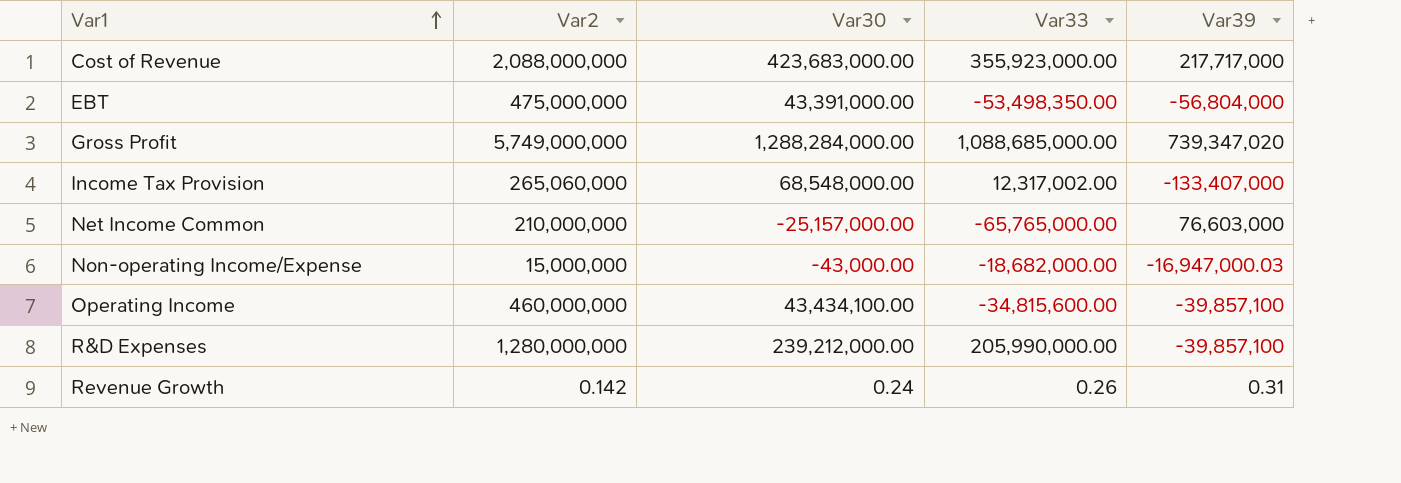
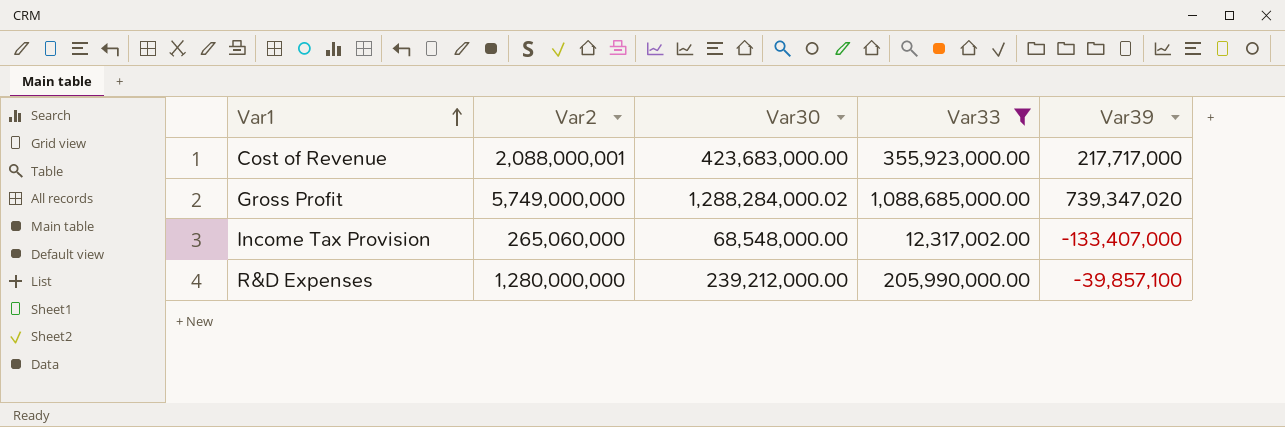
filter: none -> Var33 >= 12,317,002.00
Cost of Revenue | Var2: 2,088,000,000 -> 2,088,000,001
Gross Profit | Var30: 1,288,284,000.00 -> 1,288,284,000.02

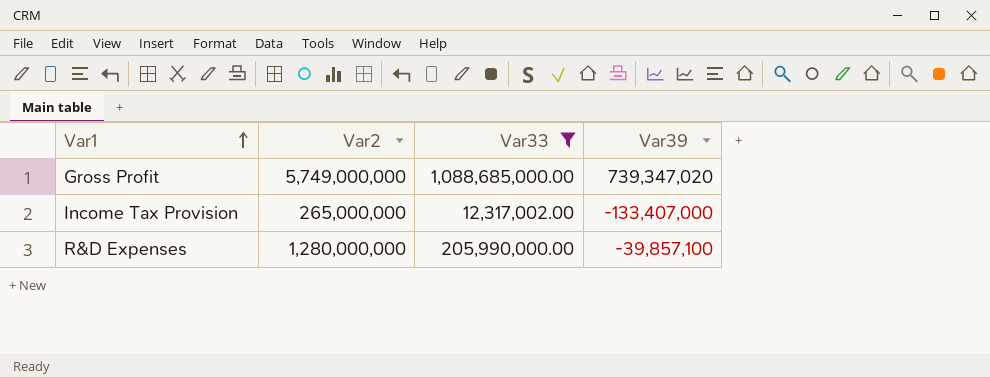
column Var30 | position: 3 -> none
row Cost of Revenue: 2,088,000,001 | 423,683,000.00 | 355,923,000.00 | 217,717,000 -> none
Income Tax Provision | Var2: 265,060,000 -> 265,000,000

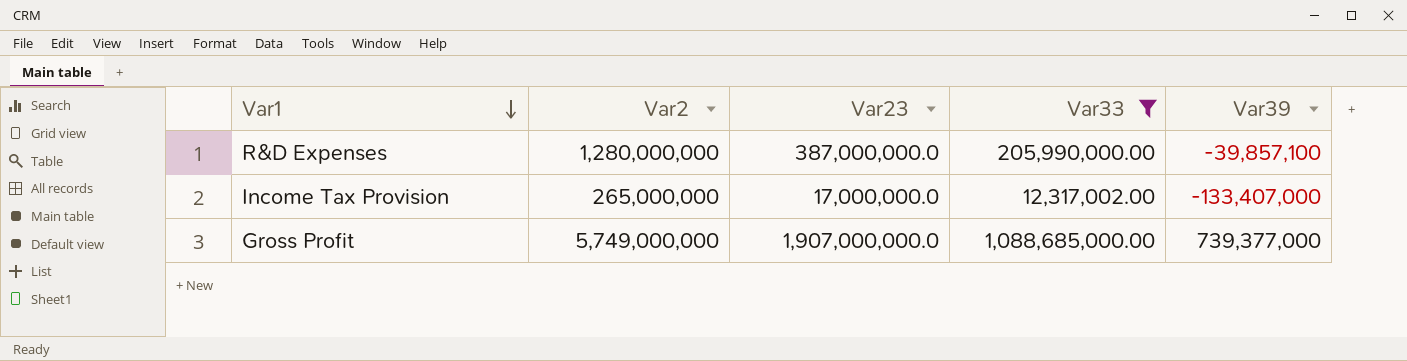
row order: Var1 ascending -> Var1 descending
column Var23 | position: none -> 3
Gross Profit | Var39: 739,347,020 -> 739,377,000

